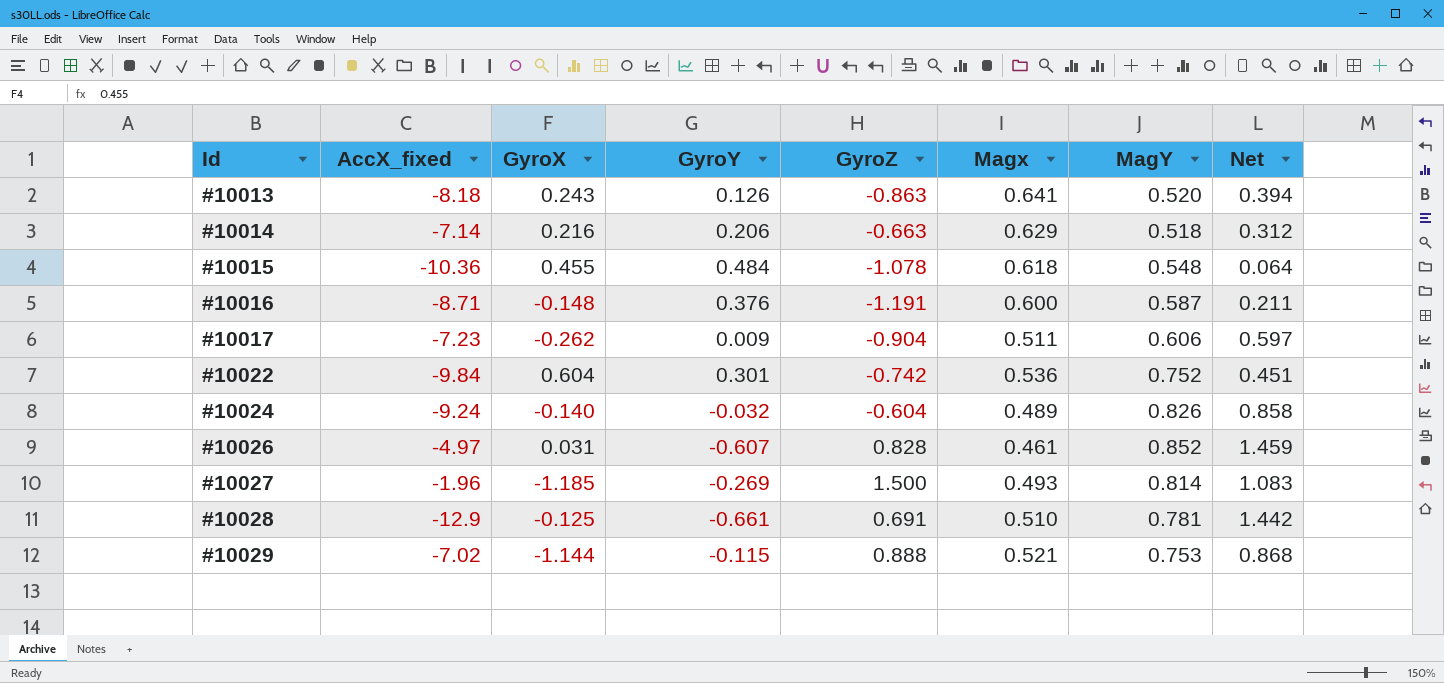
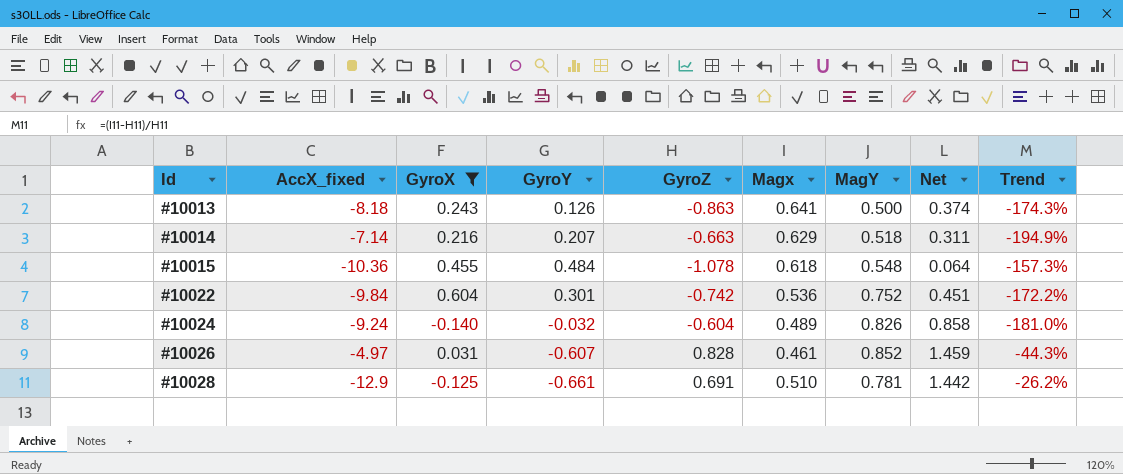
filter: none -> GyroX >= -0.140
column Trend | formula: none -> ([Magx] - [GyroZ]) / [GyroZ]
#10013 | MagY: 0.520 -> 0.500
#10013 | Net: 0.394 -> 0.374
#10014 | GyroY: 0.206 -> 0.207
#10014 | Net: 0.312 -> 0.311

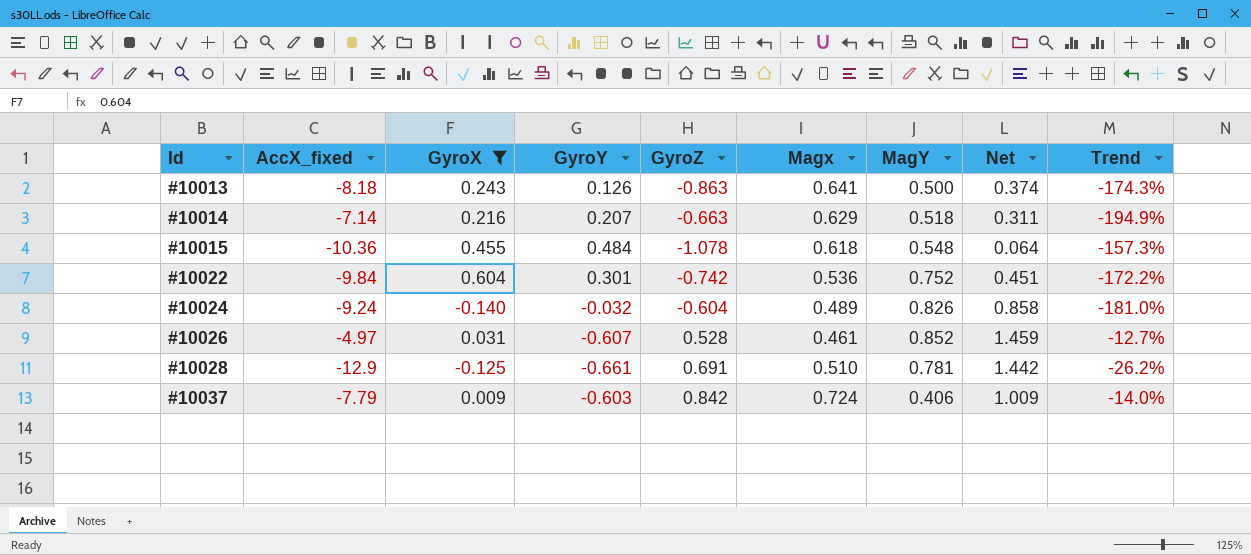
#10026 | GyroZ: 0.828 -> 0.528
#10026 | Trend: -44.3% -> -12.7%
row #10037: none -> -7.79 | 0.009 | -0.603 | 0.842 | 0.724 | 0.406 | 1.009 | -14.0%

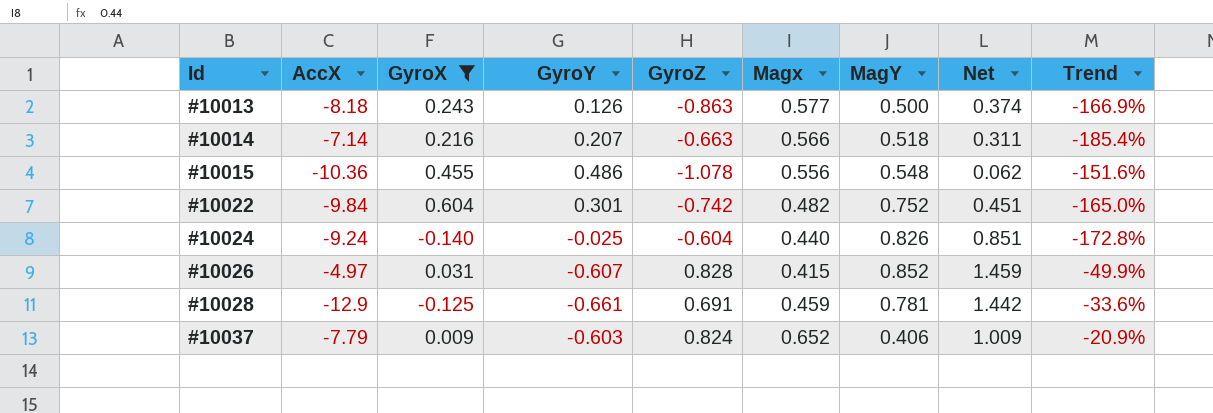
column name: AccX_fixed -> AccX
#10013 | Magx: 0.641 -> 0.577
#10013 | Trend: -174.3% -> -166.9%
#10014 | Magx: 0.629 -> 0.566
#10014 | Trend: -194.9% -> -185.4%
#10015 | GyroY: 0.484 -> 0.486
#10015 | Magx: 0.618 -> 0.556
#10015 | Net: 0.064 -> 0.062
#10015 | Trend: -157.3% -> -151.6%
#10022 | Magx: 0.536 -> 0.482
#10022 | Trend: -172.2% -> -165.0%
#10024 | GyroY: -0.032 -> -0.025
#10024 | Magx: 0.489 -> 0.440
#10024 | Net: 0.858 -> 0.851
#10024 | Trend: -181.0% -> -172.8%
#10026 | GyroZ: 0.528 -> 0.828
#10026 | Magx: 0.461 -> 0.415
#10026 | Trend: -12.7% -> -49.9%
#10028 | Magx: 0.510 -> 0.459
#10028 | Trend: -26.2% -> -33.6%
#10037 | GyroZ: 0.842 -> 0.824
#10037 | Magx: 0.724 -> 0.652
#10037 | Trend: -14.0% -> -20.9%

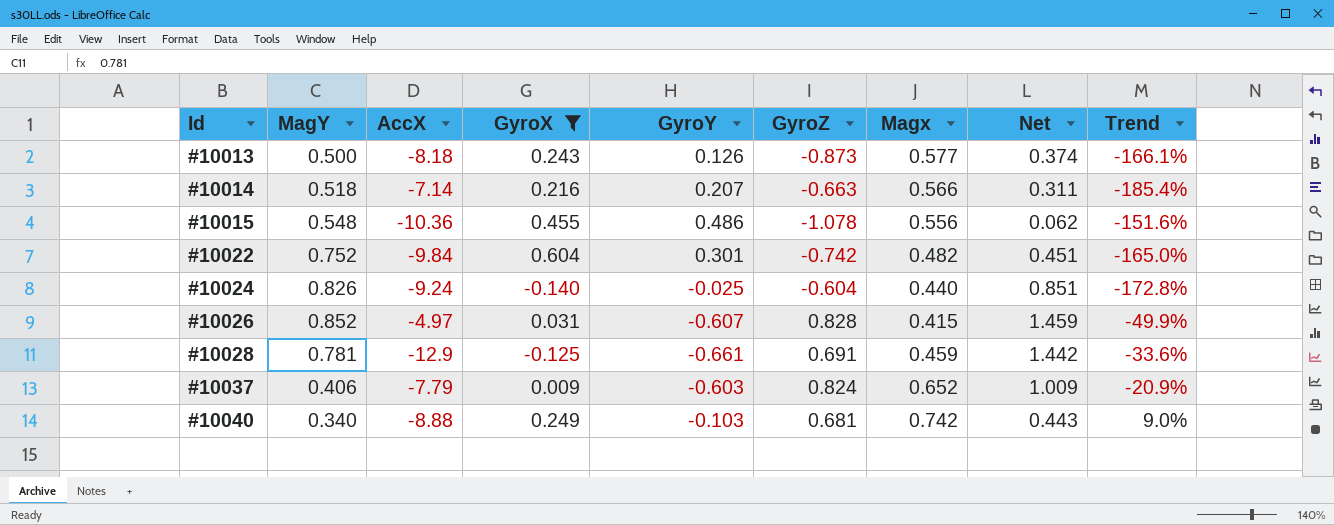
column MagY | position: 7 -> 2
#10013 | GyroZ: -0.863 -> -0.873
#10013 | Trend: -166.9% -> -166.1%
row #10040: none -> 0.340 | -8.88 | 0.249 | -0.103 | 0.681 | 0.742 | 0.443 | 9.0%

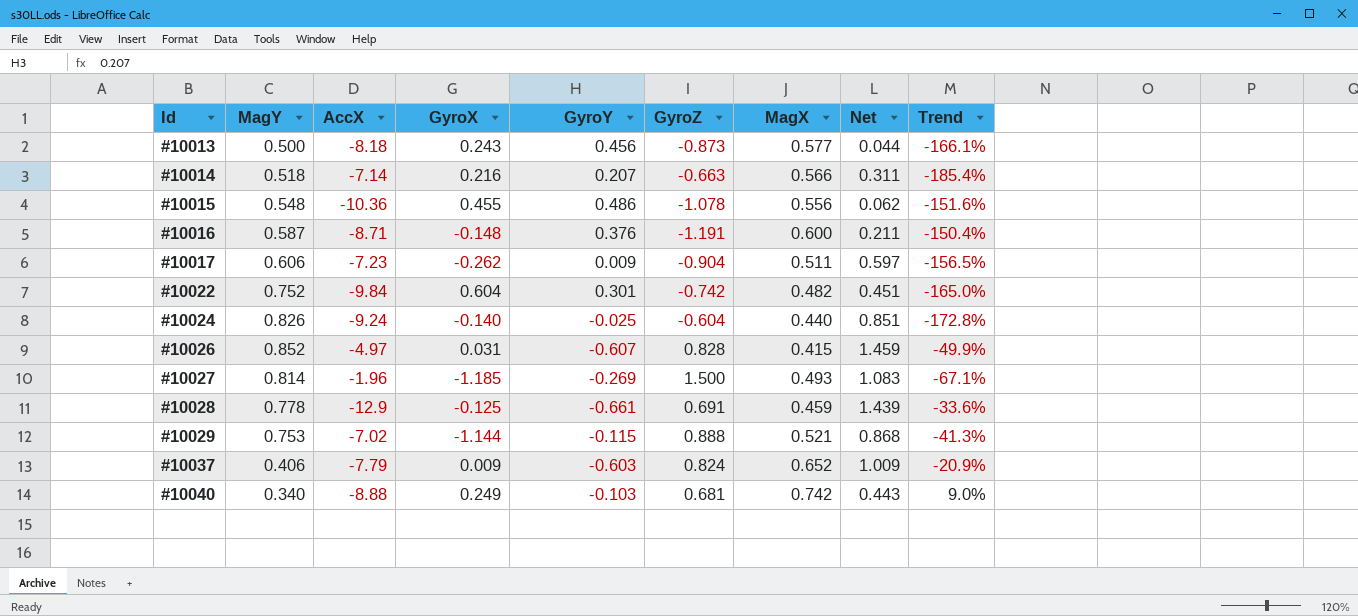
filter: GyroX >= -0.140 -> none
column name: Magx -> MagX
#10013 | GyroY: 0.126 -> 0.456
#10013 | Net: 0.374 -> 0.044
#10028 | MagY: 0.781 -> 0.778
#10028 | Net: 1.442 -> 1.439

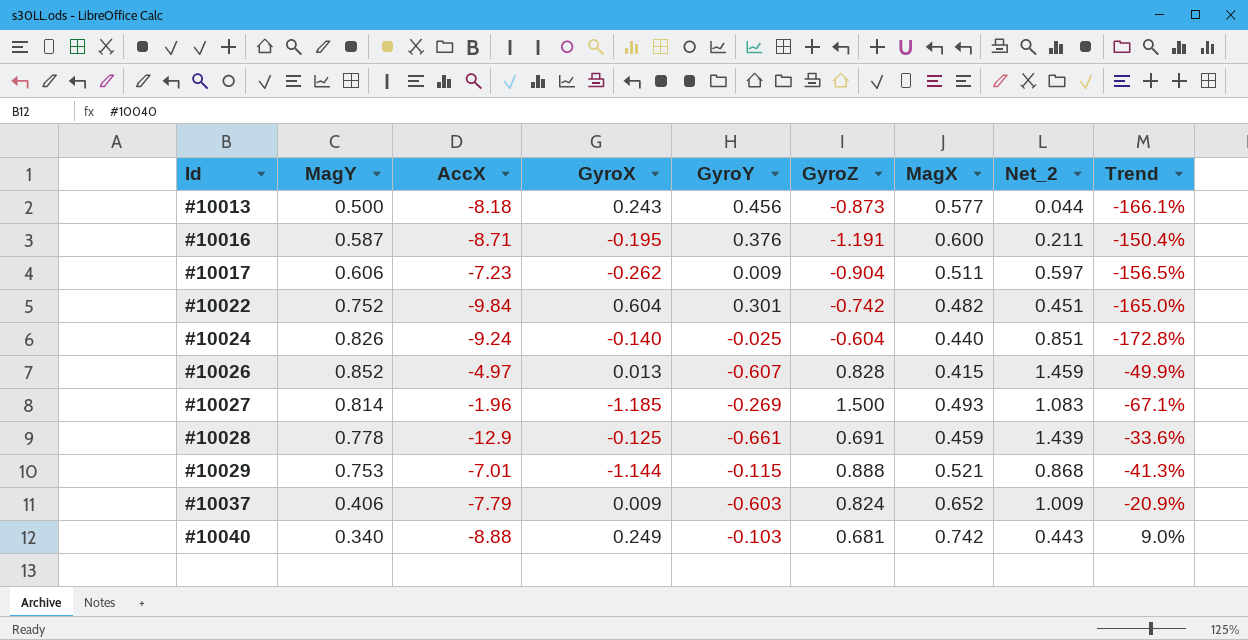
column name: Net -> Net_2
row #10014: 0.518 | -7.14 | 0.216 | 0.207 | -0.663 | 0.566 | 0.311 | -185.4% -> none
row #10015: 0.548 | -10.36 | 0.455 | 0.486 | -1.078 | 0.556 | 0.062 | -151.6% -> none
#10016 | GyroX: -0.148 -> -0.195
#10026 | GyroX: 0.031 -> 0.013
#10029 | AccX: -7.02 -> -7.01

